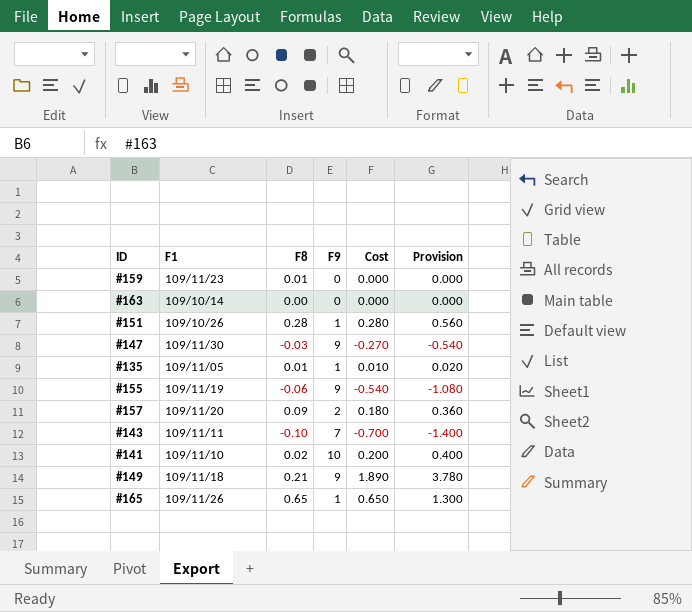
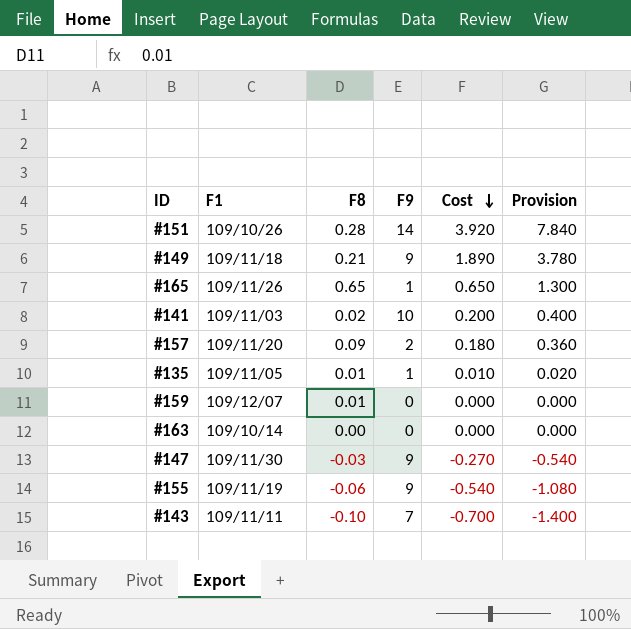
row order: none -> Cost descending
#151 | F9: 1 -> 14
#151 | Cost: 0.280 -> 3.920
#151 | Provision: 0.560 -> 7.840
#141 | F1: 109/11/10 -> 109/11/03
#159 | F1: 109/11/23 -> 109/12/07

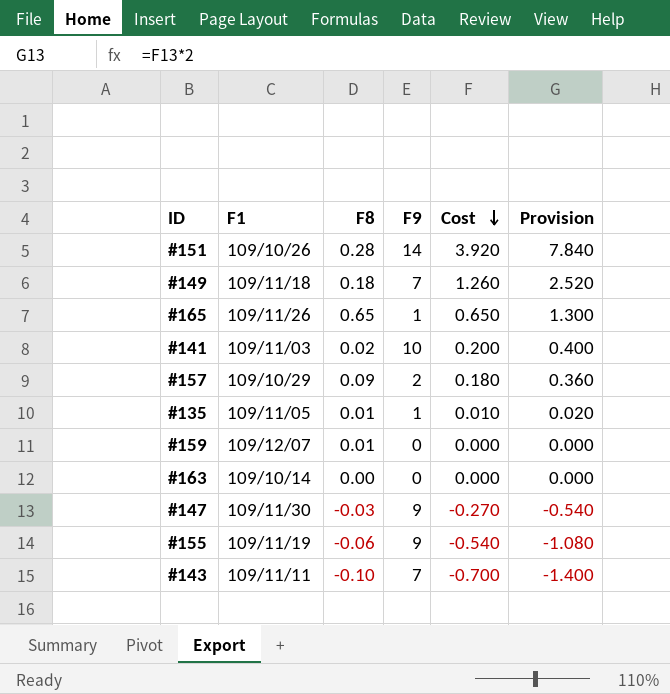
#149 | F8: 0.21 -> 0.18
#149 | F9: 9 -> 7
#149 | Cost: 1.890 -> 1.260
#149 | Provision: 3.780 -> 2.520
#157 | F1: 109/11/20 -> 109/10/29

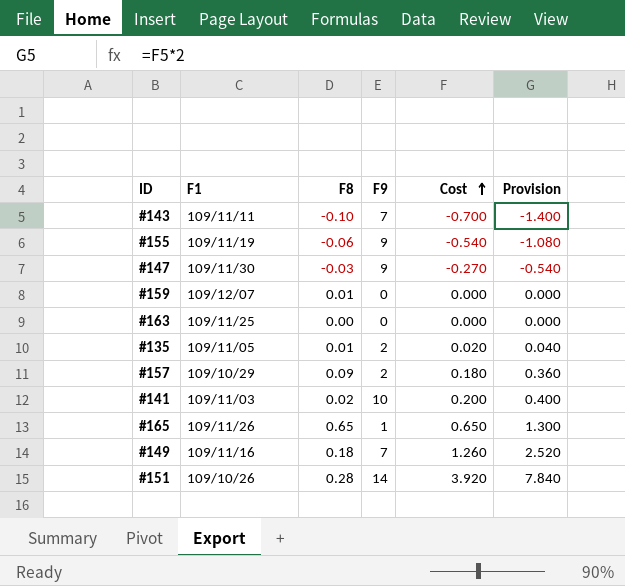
row order: Cost descending -> Cost ascending
#163 | F1: 109/10/14 -> 109/11/25
#135 | F9: 1 -> 2
#135 | Cost: 0.010 -> 0.020
#135 | Provision: 0.020 -> 0.040
#149 | F1: 109/11/18 -> 109/11/16

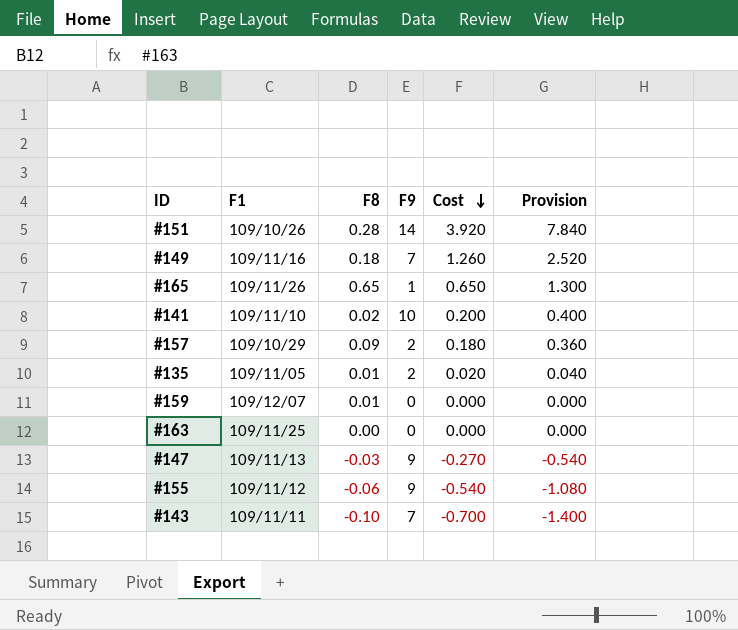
row order: Cost ascending -> Cost descending
#141 | F1: 109/11/03 -> 109/11/10
#147 | F1: 109/11/30 -> 109/11/13
#155 | F1: 109/11/19 -> 109/11/12

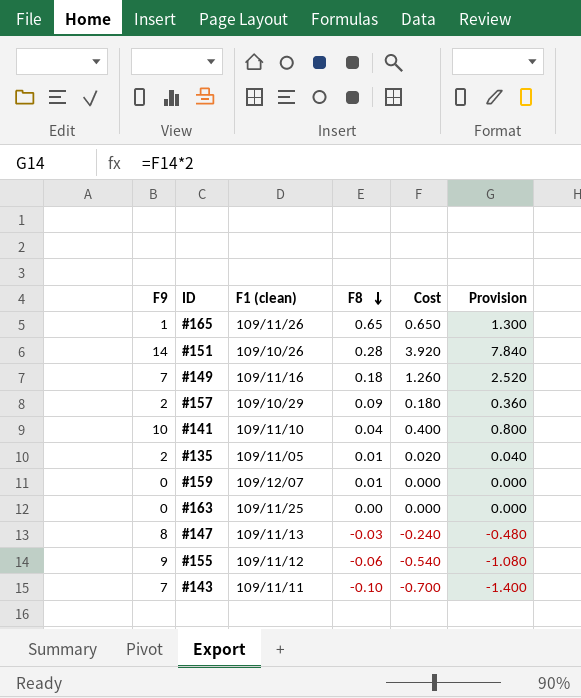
row order: Cost descending -> F8 descending
column F9 | position: 4 -> 1
column name: F1 -> F1 (clean)
#141 | F8: 0.02 -> 0.04
#141 | Cost: 0.200 -> 0.400
#141 | Provision: 0.400 -> 0.800
#147 | F9: 9 -> 8
#147 | Cost: -0.270 -> -0.240
#147 | Provision: -0.540 -> -0.480

